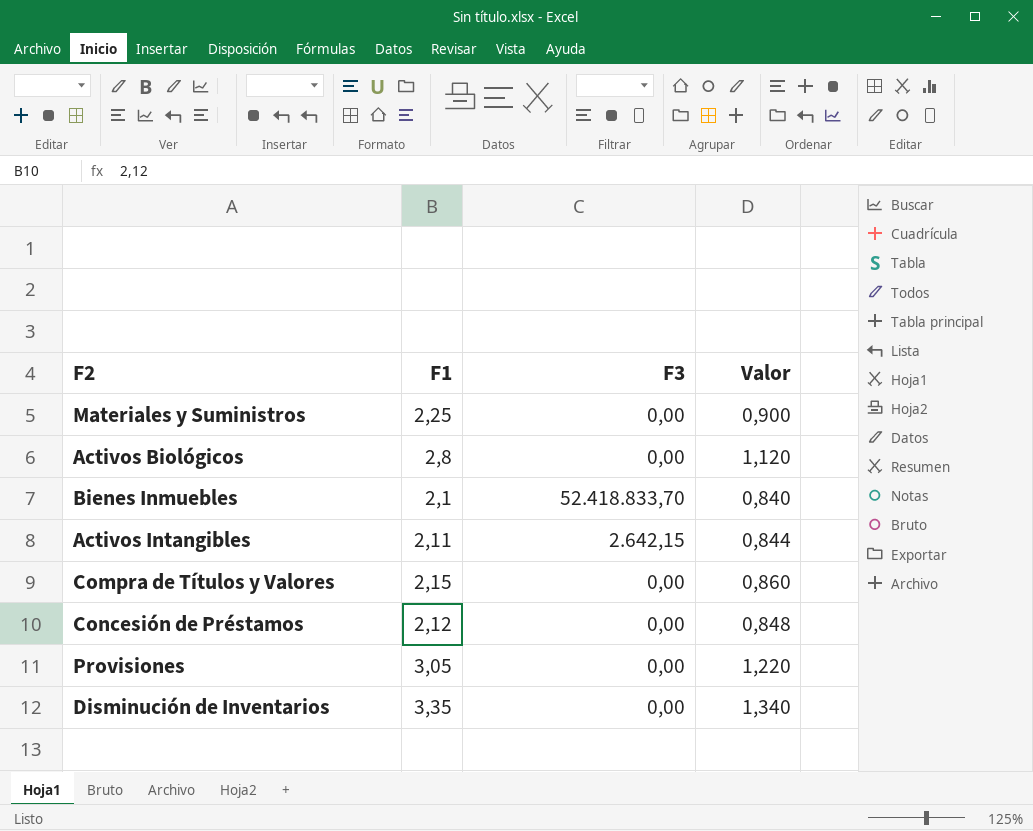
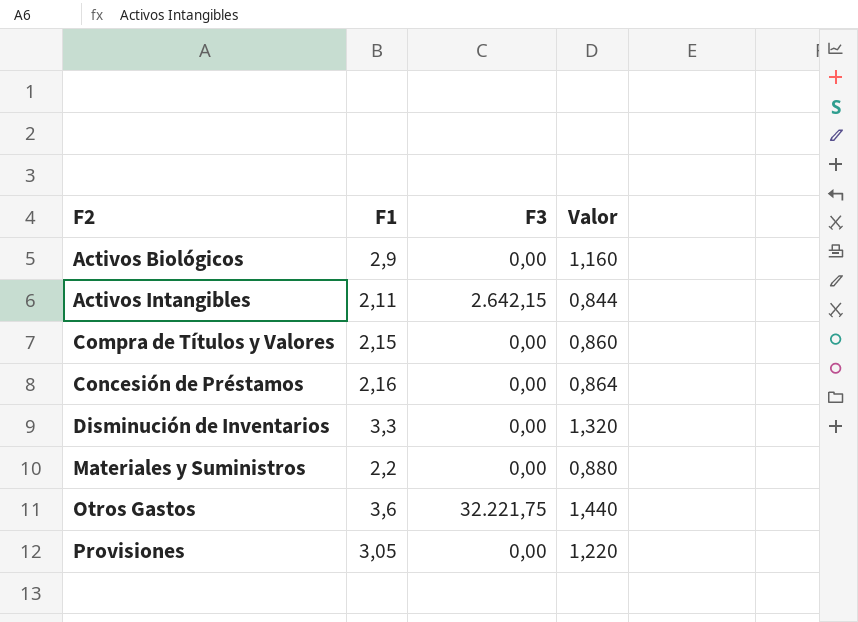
row order: none -> F2 ascending
row Bienes Inmuebles: 2,1 | 52.418.833,70 | 0,840 -> none
Activos Biológicos | F1: 2,8 -> 2,9
Activos Biológicos | Valor: 1,120 -> 1,160
Concesión de Préstamos | F1: 2,12 -> 2,16
Concesión de Préstamos | Valor: 0,848 -> 0,864
Disminución de Inventarios | F1: 3,35 -> 3,3
Disminución de Inventarios | Valor: 1,340 -> 1,320
Materiales y Suministros | F1: 2,25 -> 2,2
Materiales y Suministros | Valor: 0,900 -> 0,880
row Otros Gastos: none -> 3,6 | 32.221,75 | 1,440

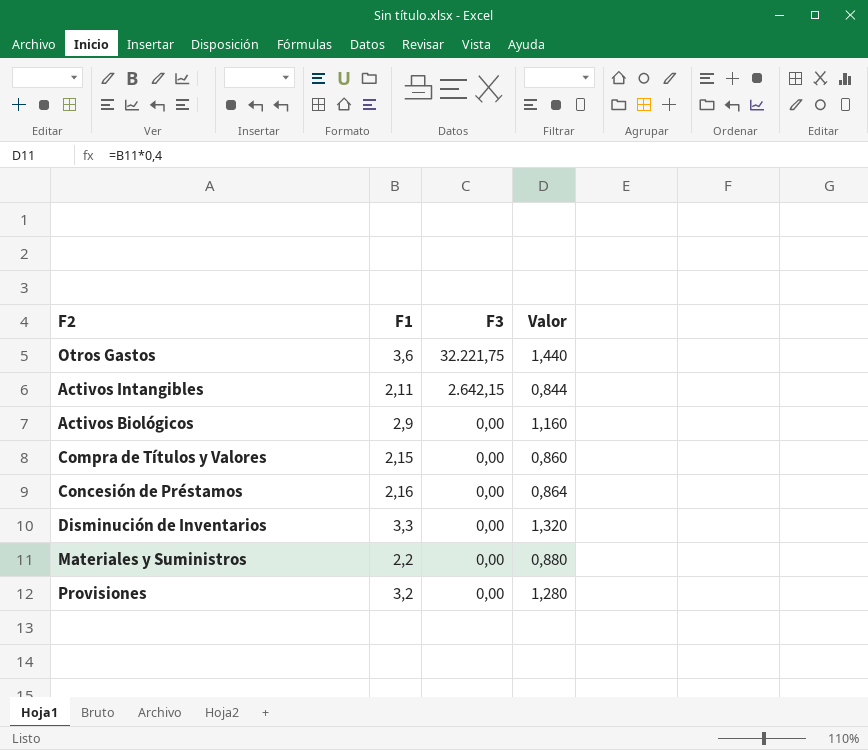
row order: F2 ascending -> F3 descending
Provisiones | F1: 3,05 -> 3,2
Provisiones | Valor: 1,220 -> 1,280

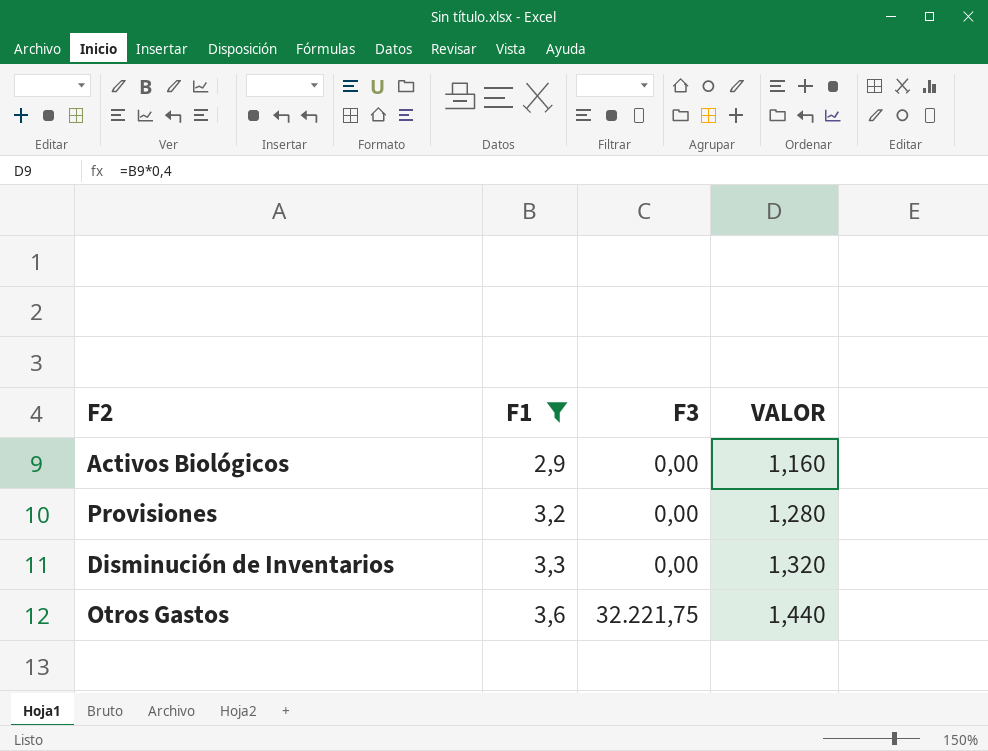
filter: none -> F1 >= 2,9
row order: F3 descending -> F1 ascending
column name: Valor -> VALOR

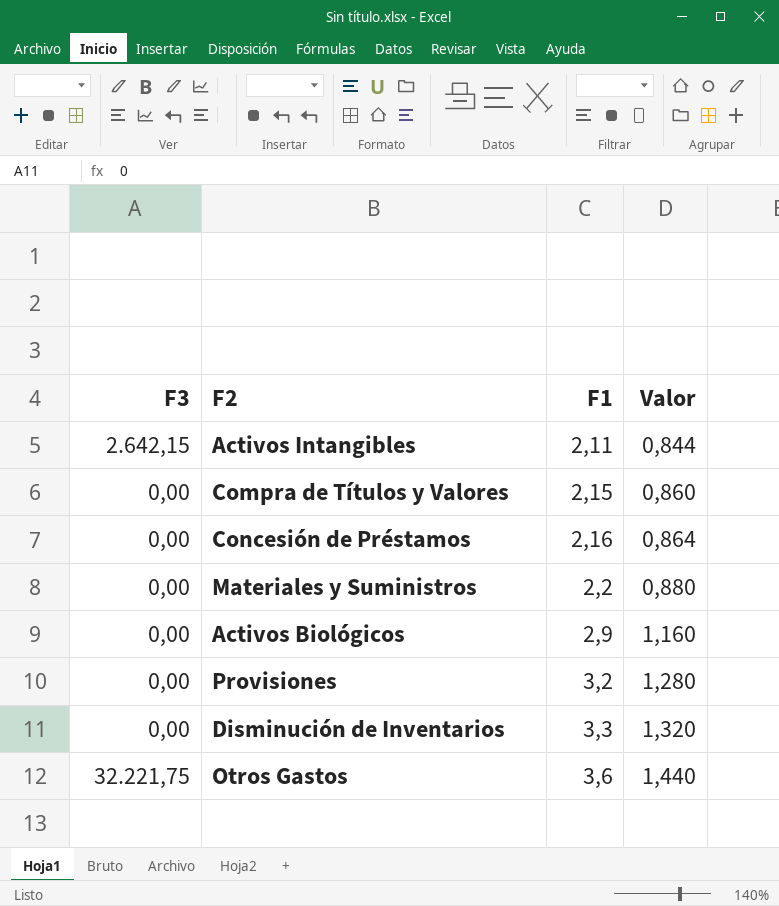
filter: F1 >= 2,9 -> none
column F3 | position: 3 -> 1
column name: VALOR -> Valor

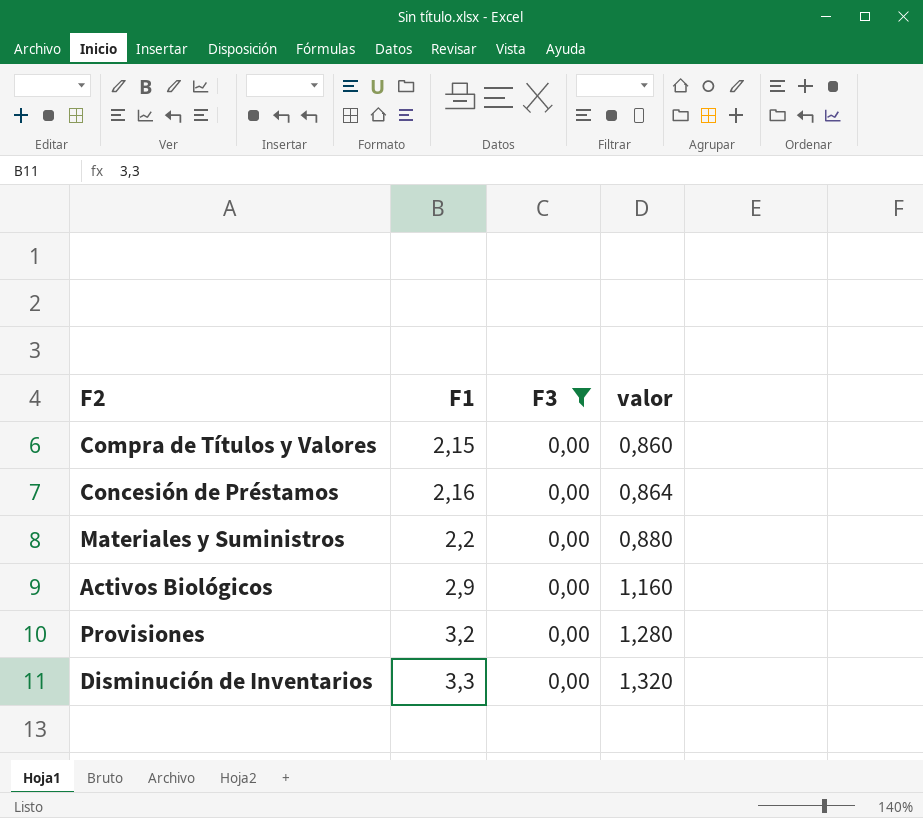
filter: none -> F3 = 0,00
column F3 | position: 1 -> 3
column name: Valor -> valor

